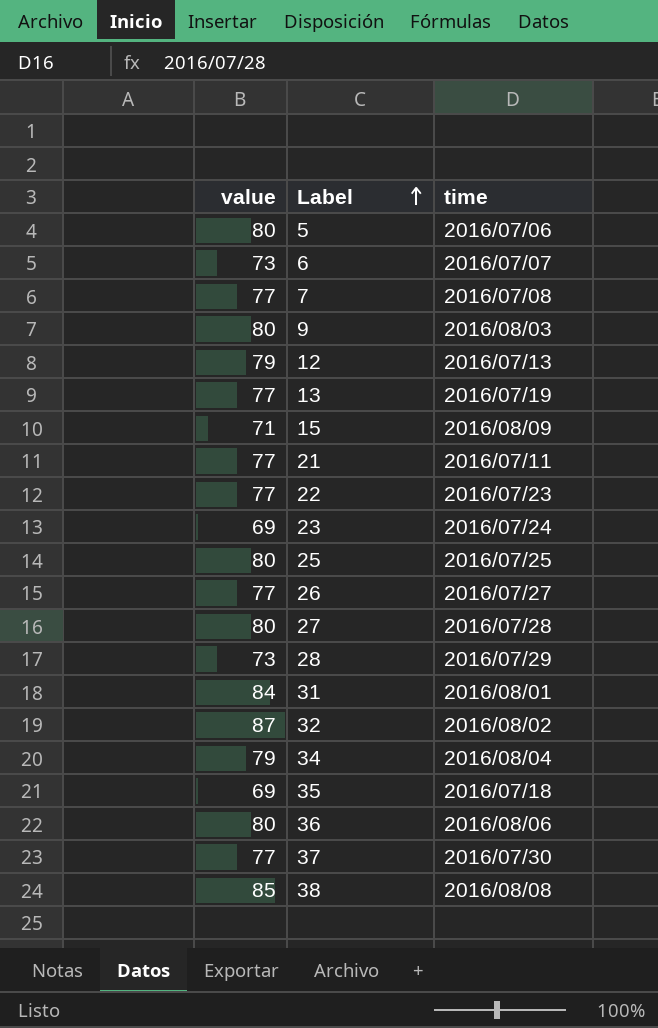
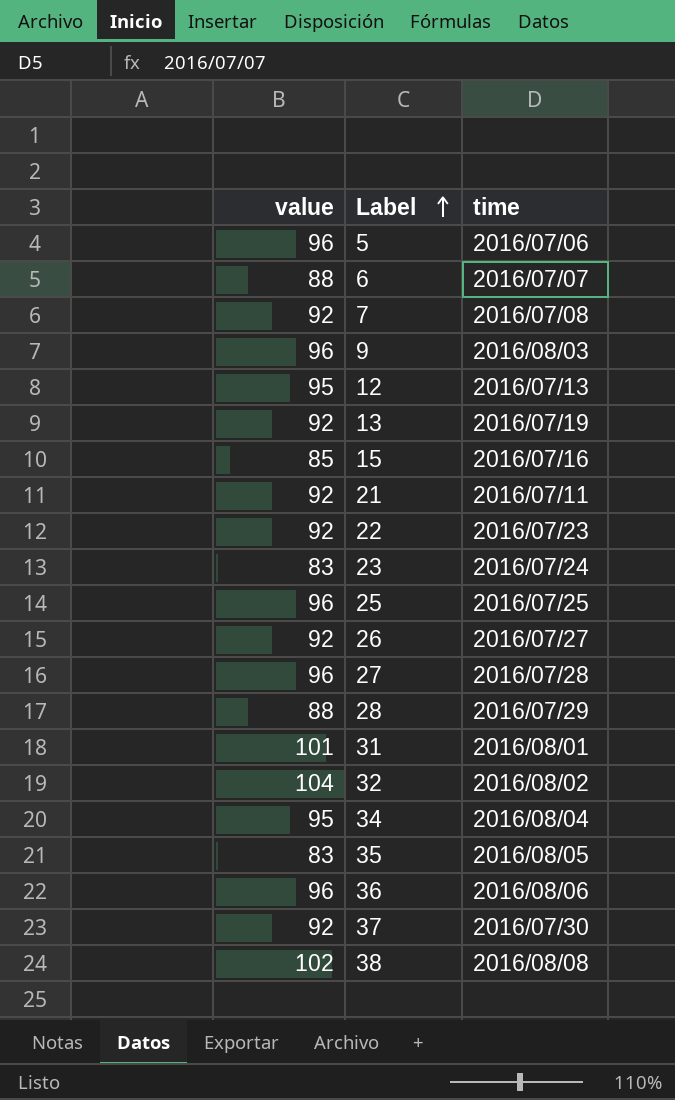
5 | value: 80 -> 96
6 | value: 73 -> 88
7 | value: 77 -> 92
9 | value: 80 -> 96
12 | value: 79 -> 95
13 | value: 77 -> 92
15 | value: 71 -> 85
15 | time: 2016/08/09 -> 2016/07/16
21 | value: 77 -> 92
22 | value: 77 -> 92
23 | value: 69 -> 83
25 | value: 80 -> 96
26 | value: 77 -> 92
27 | value: 80 -> 96
28 | value: 73 -> 88
31 | value: 84 -> 101
32 | value: 87 -> 104
34 | value: 79 -> 95
35 | value: 69 -> 83
35 | time: 2016/07/18 -> 2016/08/05
36 | value: 80 -> 96
37 | value: 77 -> 92
38 | value: 85 -> 102

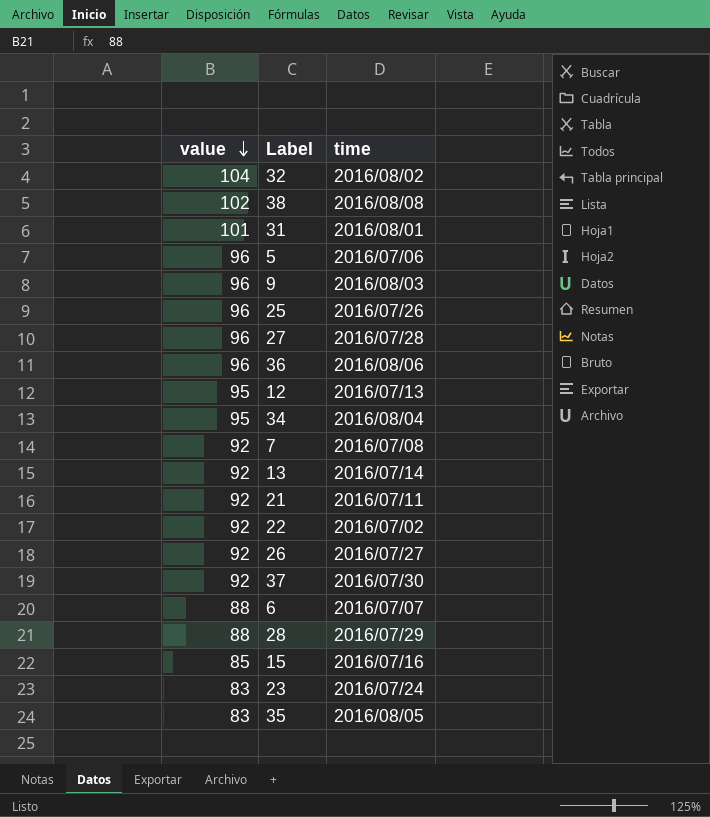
row order: Label ascending -> value descending
25 | time: 2016/07/25 -> 2016/07/26
13 | time: 2016/07/19 -> 2016/07/14
22 | time: 2016/07/23 -> 2016/07/02

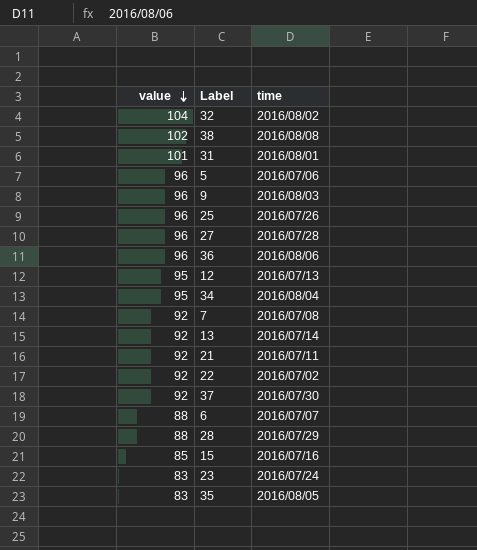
row 26: 92 | 2016/07/27 -> none

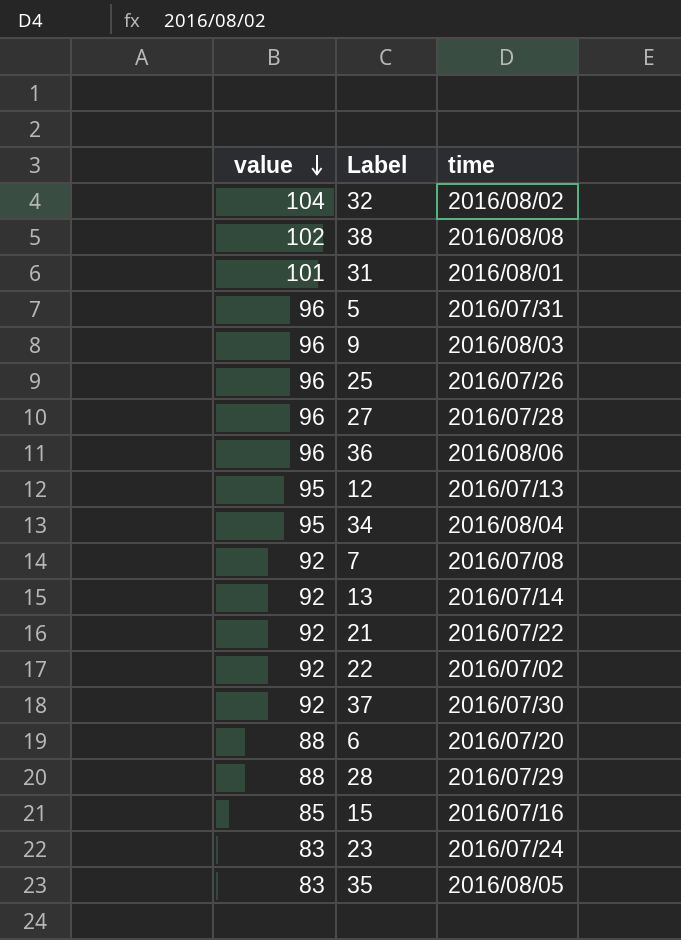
5 | time: 2016/07/06 -> 2016/07/31
21 | time: 2016/07/11 -> 2016/07/22
6 | time: 2016/07/07 -> 2016/07/20

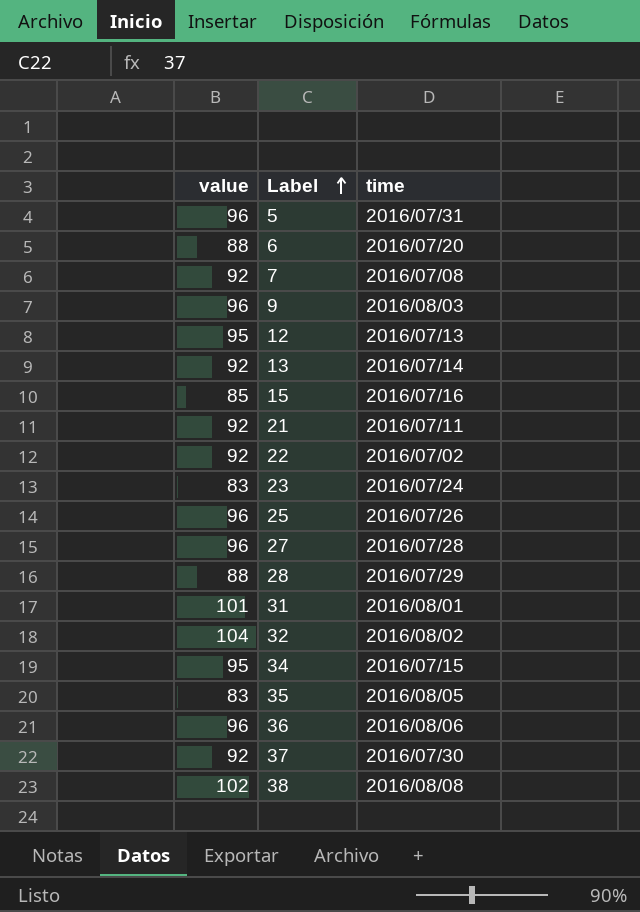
row order: value descending -> Label ascending
21 | time: 2016/07/22 -> 2016/07/11
34 | time: 2016/08/04 -> 2016/07/15

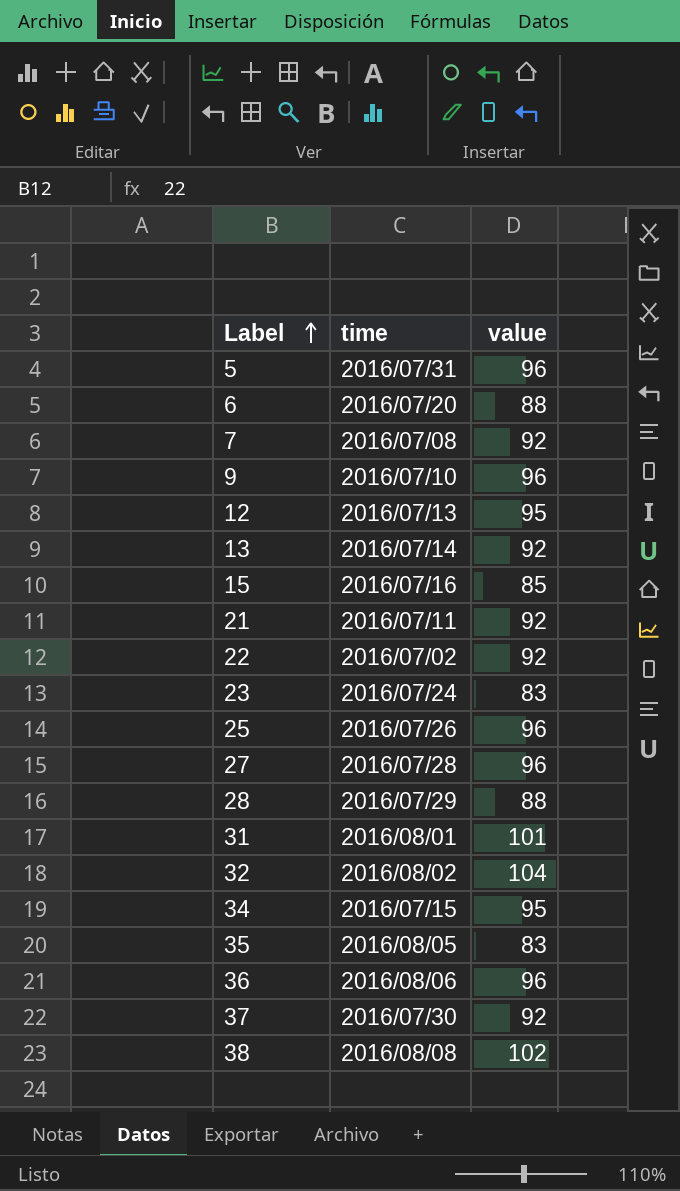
column value | position: 1 -> 3
9 | time: 2016/08/03 -> 2016/07/10

